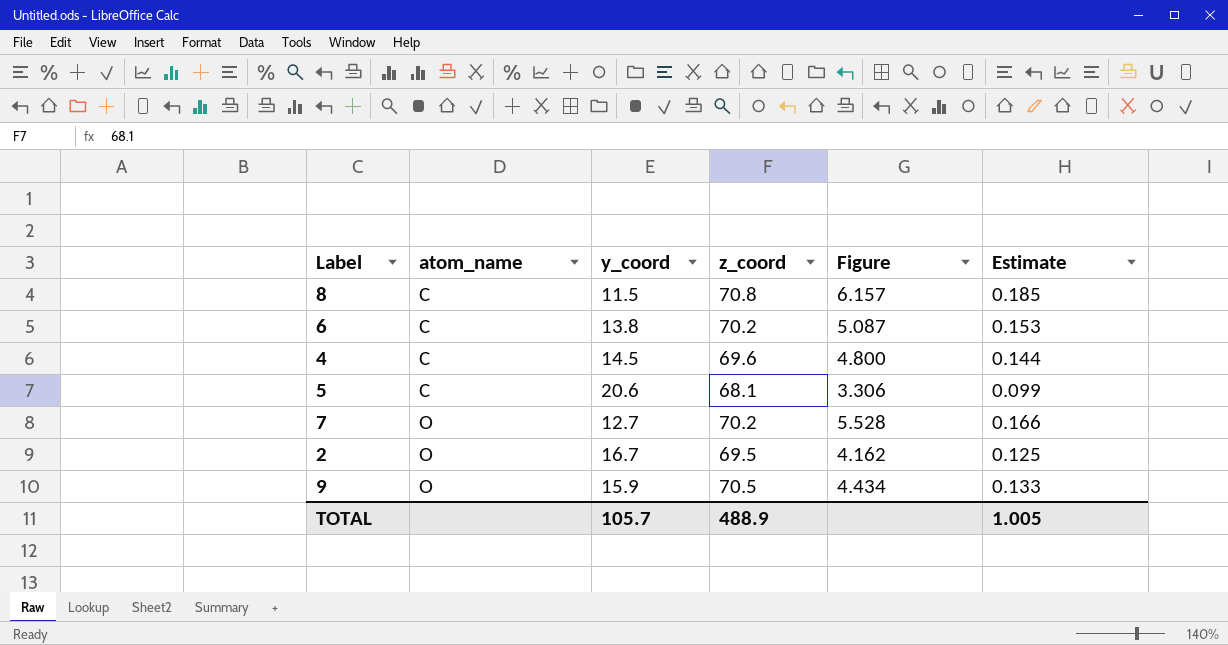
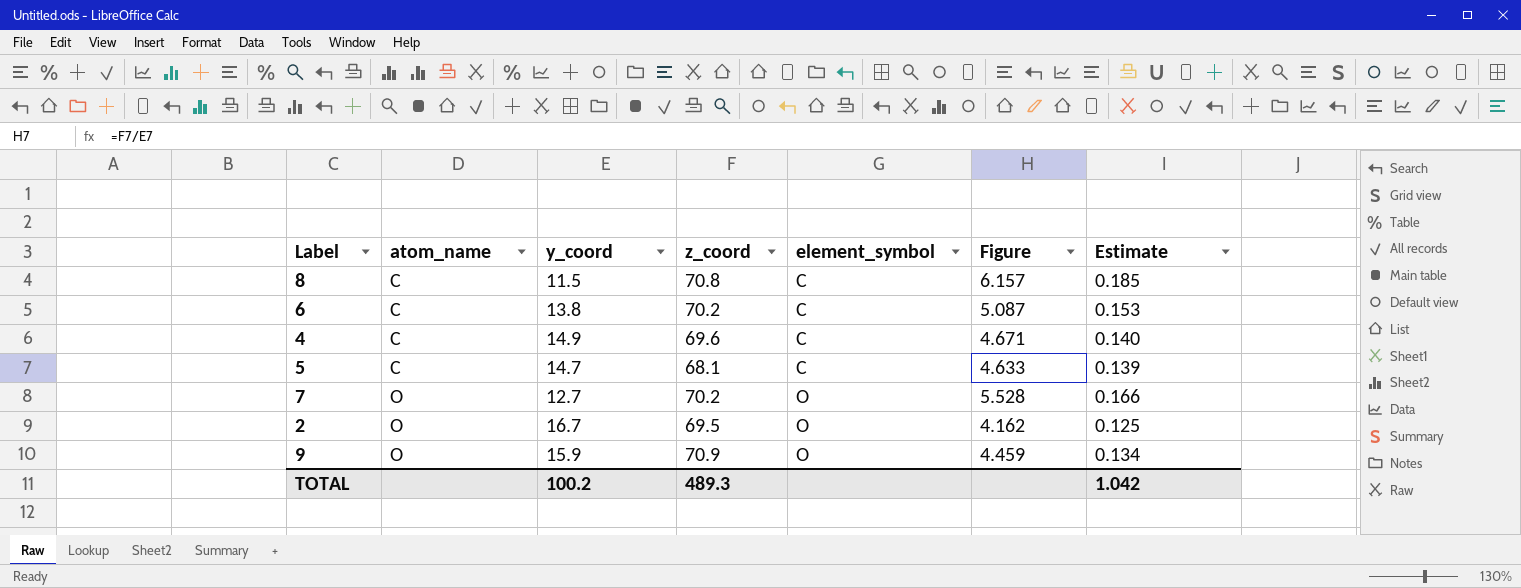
column element_symbol | position: none -> 5
4 | y_coord: 14.5 -> 14.9
4 | Figure: 4.800 -> 4.671
4 | Estimate: 0.144 -> 0.140
5 | y_coord: 20.6 -> 14.7
5 | Figure: 3.306 -> 4.633
5 | Estimate: 0.099 -> 0.139
9 | z_coord: 70.5 -> 70.9
9 | Figure: 4.434 -> 4.459
9 | Estimate: 0.133 -> 0.134
TOTAL | y_coord: 105.7 -> 100.2
TOTAL | z_coord: 488.9 -> 489.3
TOTAL | Estimate: 1.005 -> 1.042

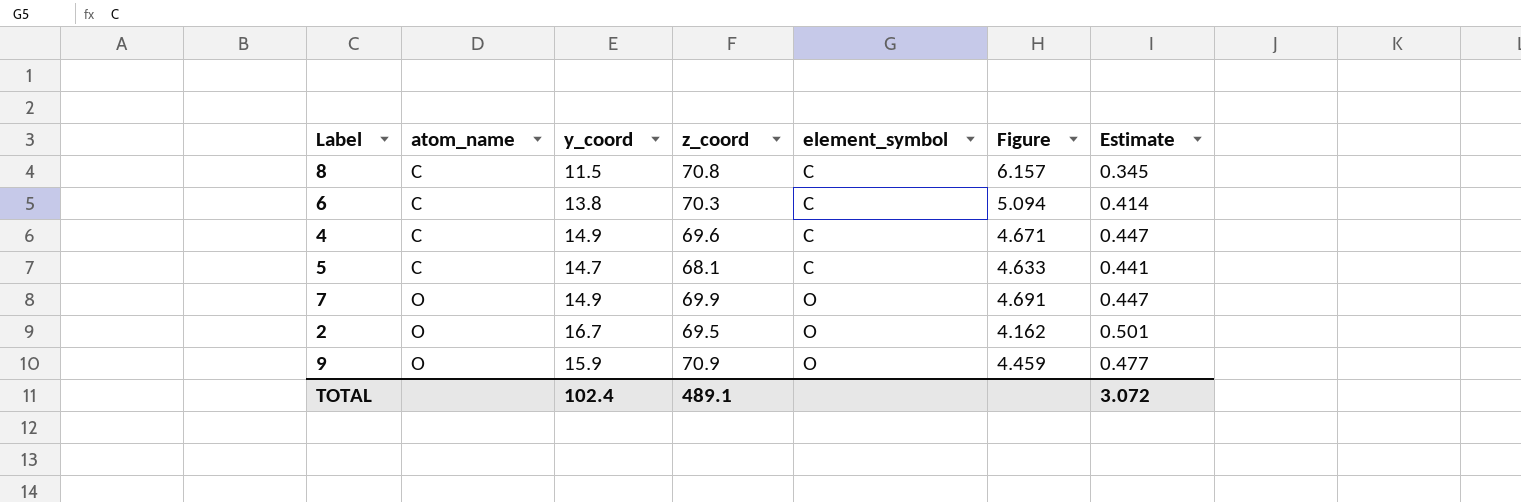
column Estimate | formula: [Figure] * 0.03 -> [y_coord] * 0.03
6 | z_coord: 70.2 -> 70.3
6 | Figure: 5.087 -> 5.094
7 | y_coord: 12.7 -> 14.9
7 | z_coord: 70.2 -> 69.9
7 | Figure: 5.528 -> 4.691
TOTAL | y_coord: 100.2 -> 102.4
TOTAL | z_coord: 489.3 -> 489.1
TOTAL | Estimate: 1.042 -> 3.072

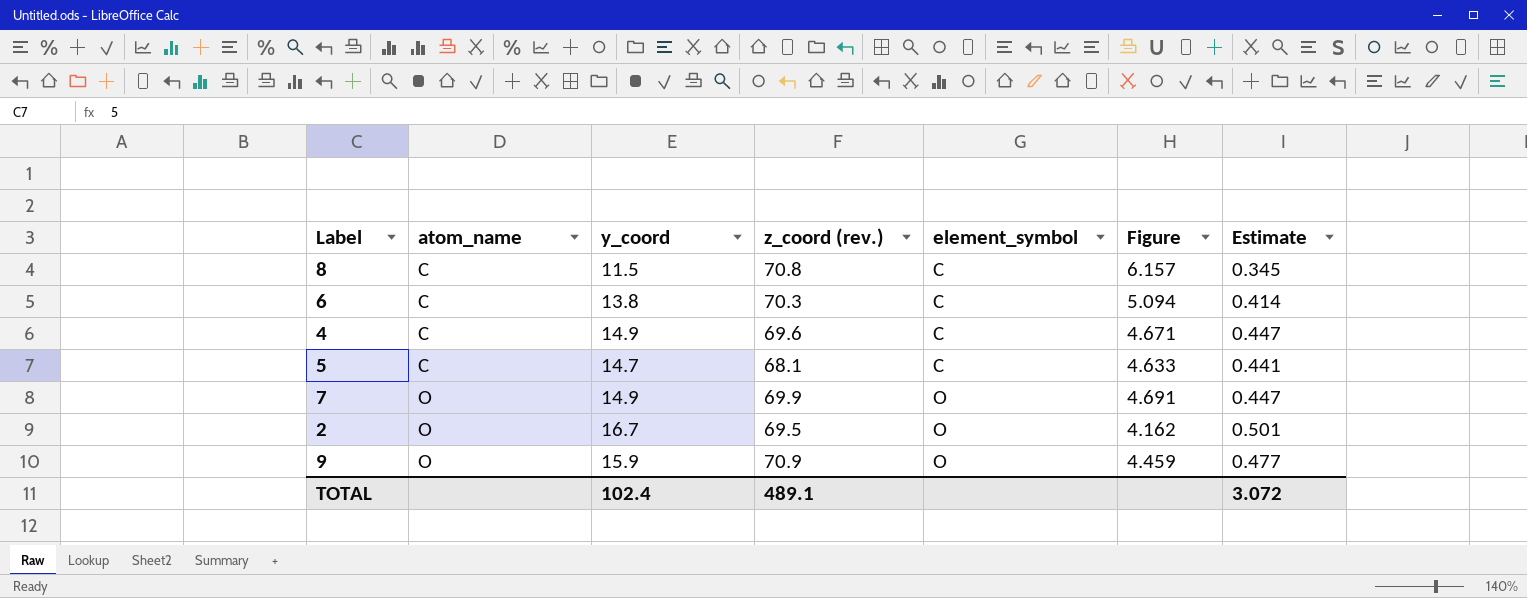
column name: z_coord -> z_coord (rev.)

